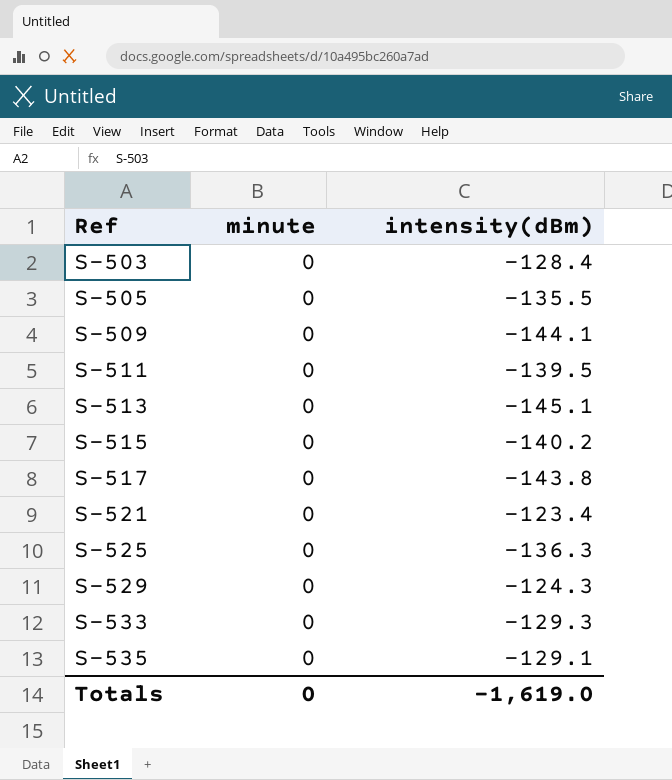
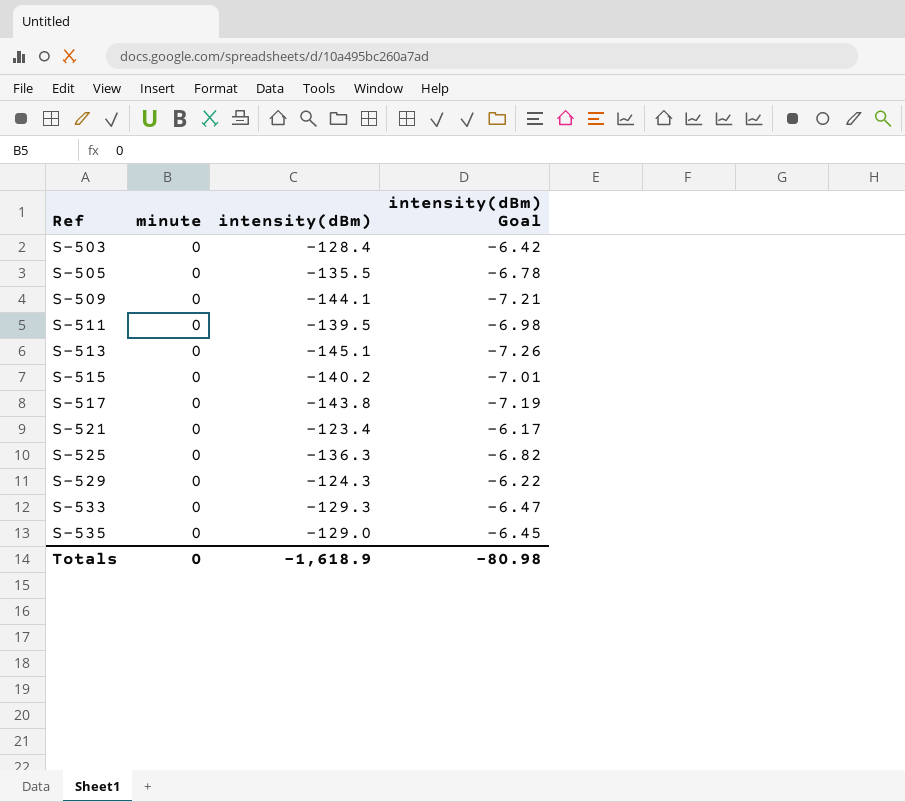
column intensity(dBm) Goal | formula: none -> [intensity(dBm)] * 0.05
S-535 | intensity(dBm): -129.1 -> -129.0
Totals | intensity(dBm): -1,619.0 -> -1,618.9

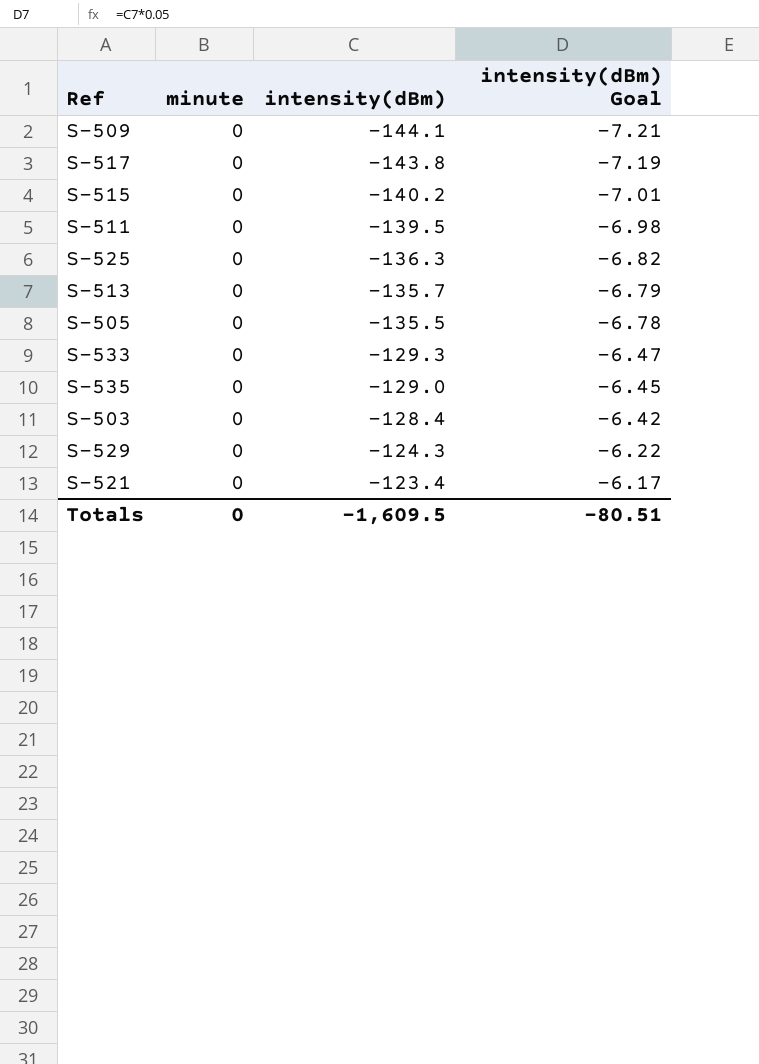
row order: Ref ascending -> intensity(dBm) ascending
S-513 | intensity(dBm): -145.1 -> -135.7
S-513 | intensity(dBm) Goal: -7.26 -> -6.79
Totals | intensity(dBm): -1,618.9 -> -1,609.5
Totals | intensity(dBm) Goal: -80.98 -> -80.51

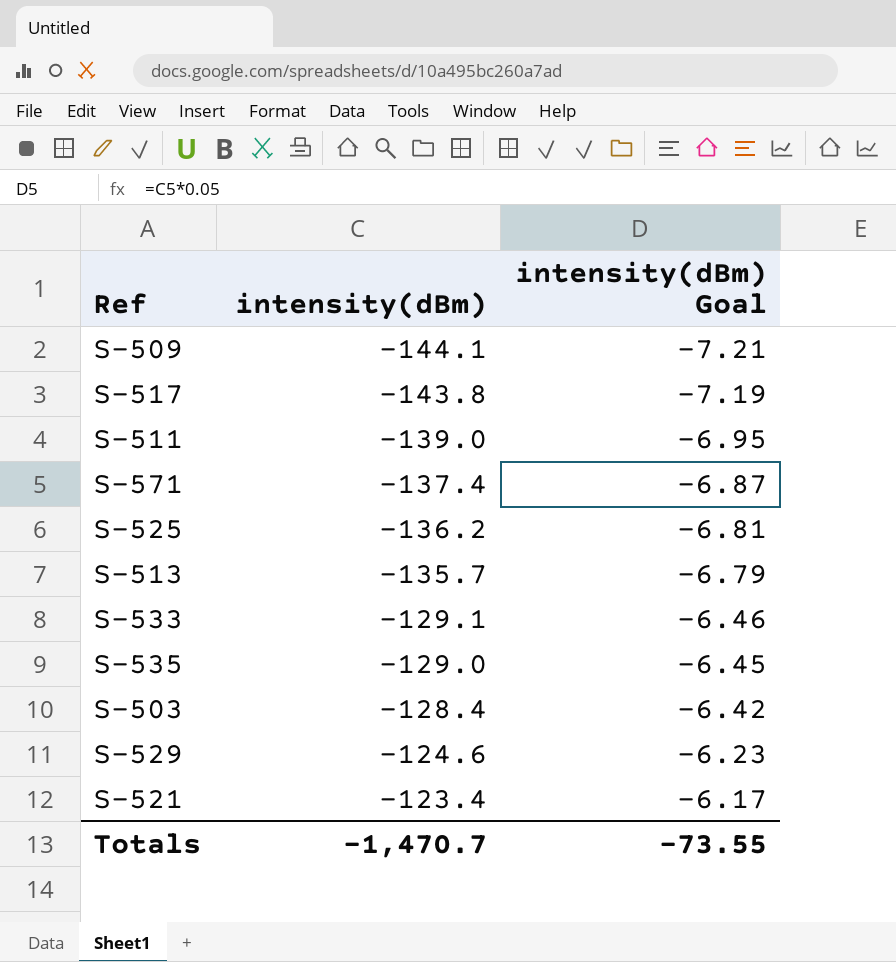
column minute | position: 2 -> none
row S-515: 0 | -140.2 | -7.01 -> none
row S-505: 0 | -135.5 | -6.78 -> none
S-511 | intensity(dBm): -139.5 -> -139.0
S-511 | intensity(dBm) Goal: -6.98 -> -6.95
row S-571: none -> -137.4 | -6.87
S-525 | intensity(dBm): -136.3 -> -136.2
S-525 | intensity(dBm) Goal: -6.82 -> -6.81
S-533 | intensity(dBm): -129.3 -> -129.1
S-533 | intensity(dBm) Goal: -6.47 -> -6.46
S-529 | intensity(dBm): -124.3 -> -124.6
S-529 | intensity(dBm) Goal: -6.22 -> -6.23
Totals | intensity(dBm): -1,609.5 -> -1,470.7
Totals | intensity(dBm) Goal: -80.51 -> -73.55

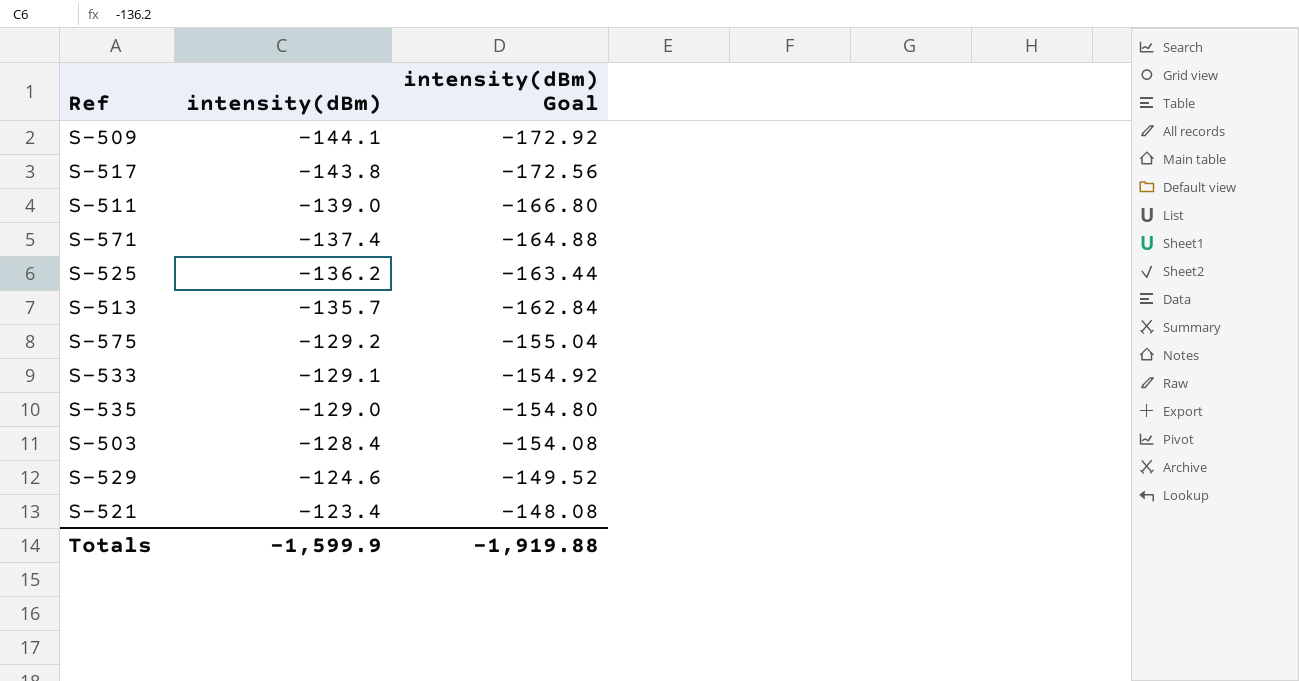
column intensity(dBm) Goal | formula: [intensity(dBm)] * 0.05 -> [intensity(dBm)] * 1.2
row S-575: none -> -129.2 | -155.04
Totals | intensity(dBm): -1,470.7 -> -1,599.9
Totals | intensity(dBm) Goal: -73.55 -> -1,919.88

